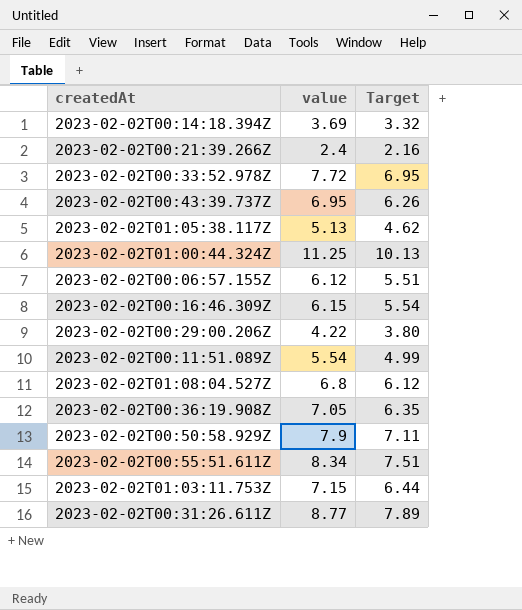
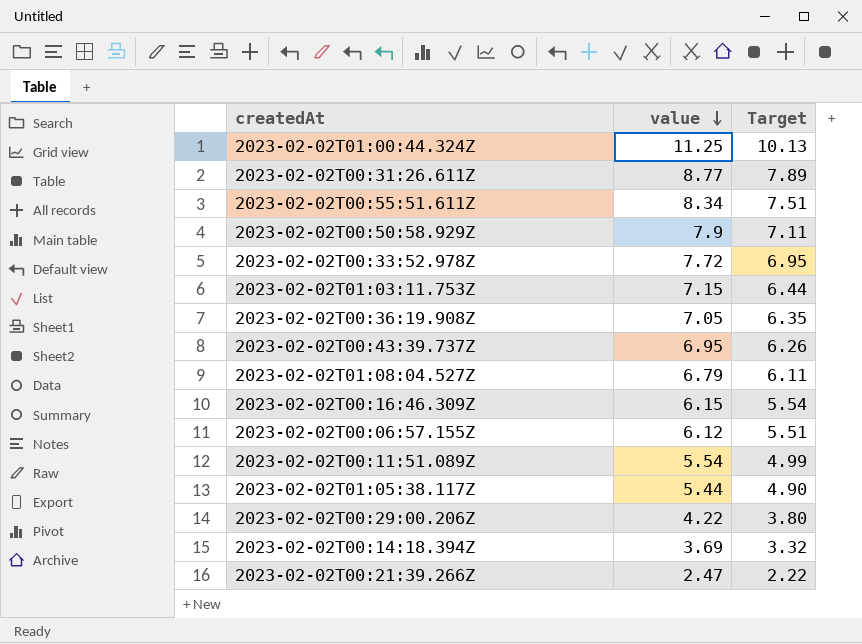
row order: none -> value descending
2023-02-02T01:08:04.527Z | value: 6.8 -> 6.79
2023-02-02T01:08:04.527Z | Target: 6.12 -> 6.11
2023-02-02T01:05:38.117Z | value: 5.13 -> 5.44
2023-02-02T01:05:38.117Z | Target: 4.62 -> 4.90
2023-02-02T00:21:39.266Z | value: 2.4 -> 2.47
2023-02-02T00:21:39.266Z | Target: 2.16 -> 2.22

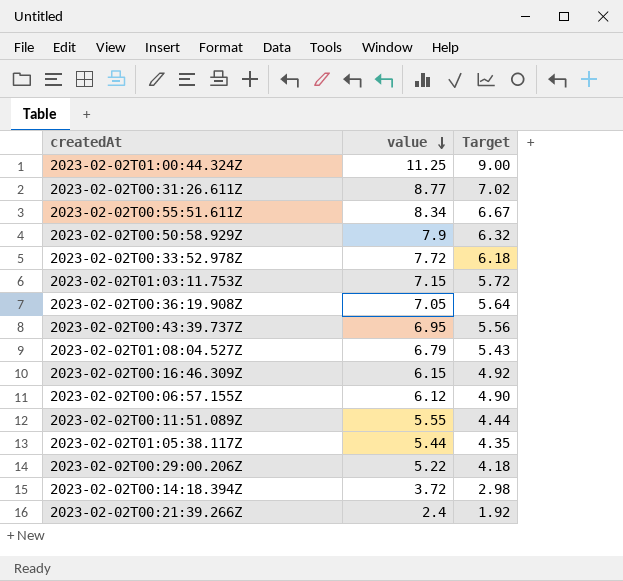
column Target | formula: [value] * 0.9 -> [value] * 0.8
2023-02-02T00:11:51.089Z | value: 5.54 -> 5.55
2023-02-02T00:29:00.206Z | value: 4.22 -> 5.22
2023-02-02T00:14:18.394Z | value: 3.69 -> 3.72
2023-02-02T00:21:39.266Z | value: 2.47 -> 2.4

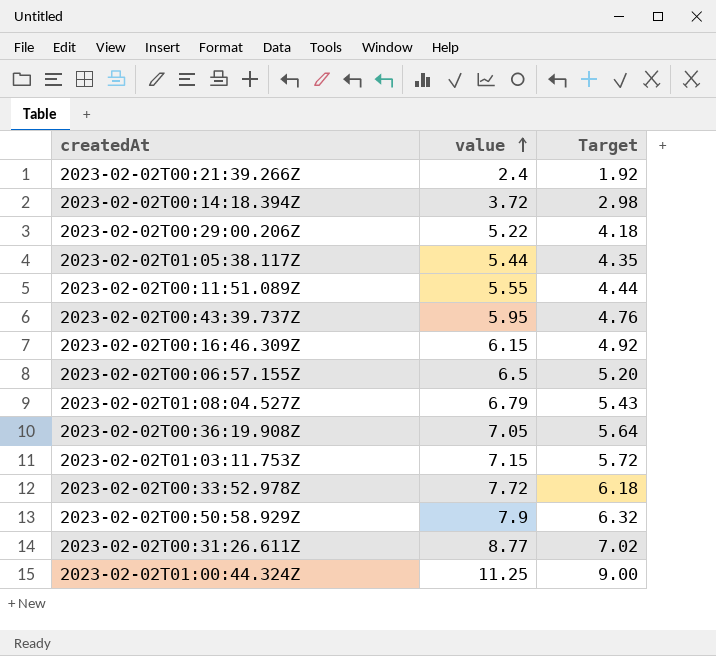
row order: value descending -> value ascending
row 2023-02-02T00:55:51.611Z: 8.34 | 6.67 -> none
2023-02-02T00:43:39.737Z | value: 6.95 -> 5.95
2023-02-02T00:43:39.737Z | Target: 5.56 -> 4.76
2023-02-02T00:06:57.155Z | value: 6.12 -> 6.5
2023-02-02T00:06:57.155Z | Target: 4.90 -> 5.20

